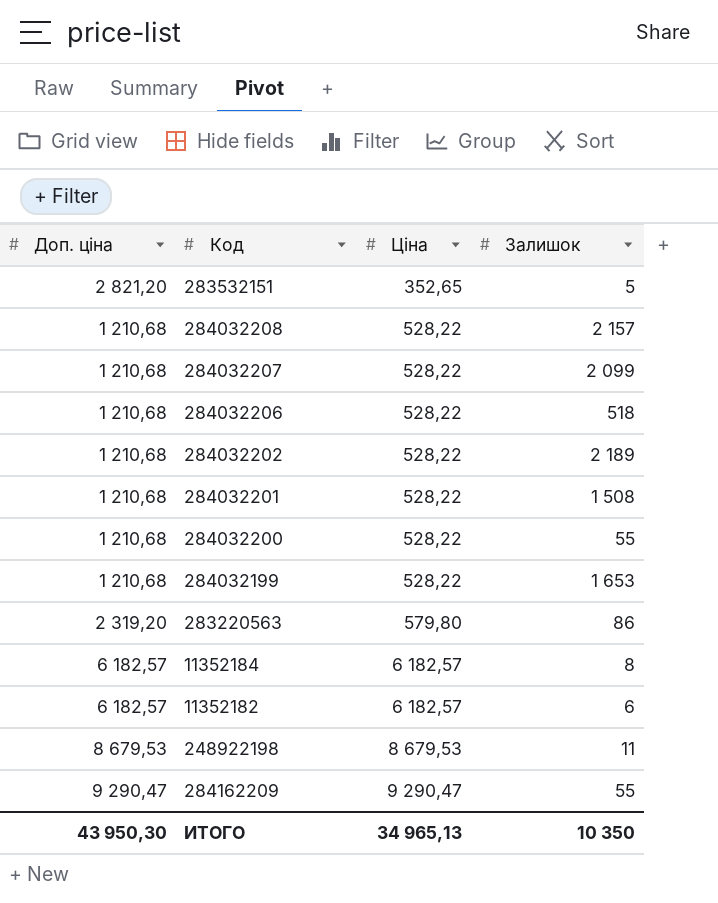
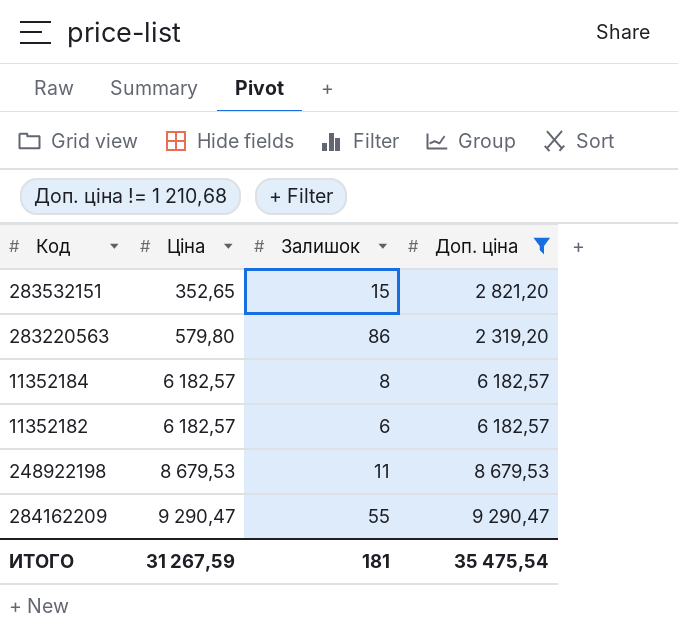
filter: none -> Доп. ціна != 1 210,68
column Доп. ціна | position: 1 -> 4
283532151 | Залишок: 5 -> 15
ИТОГО | Ціна: 34 965,13 -> 31 267,59
ИТОГО | Залишок: 10 350 -> 181
ИТОГО | Доп. ціна: 43 950,30 -> 35 475,54

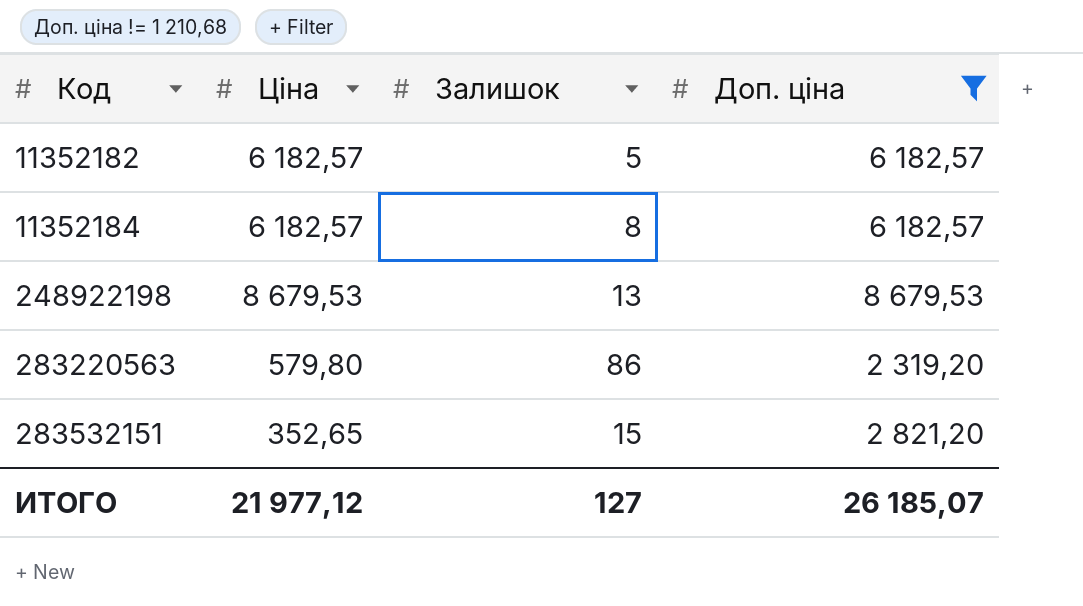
row order: Ціна ascending -> Код ascending
row 284162209: 9 290,47 | 55 | 9 290,47 -> none
11352182 | Залишок: 6 -> 5
248922198 | Залишок: 11 -> 13
ИТОГО | Ціна: 31 267,59 -> 21 977,12
ИТОГО | Залишок: 181 -> 127
ИТОГО | Доп. ціна: 35 475,54 -> 26 185,07

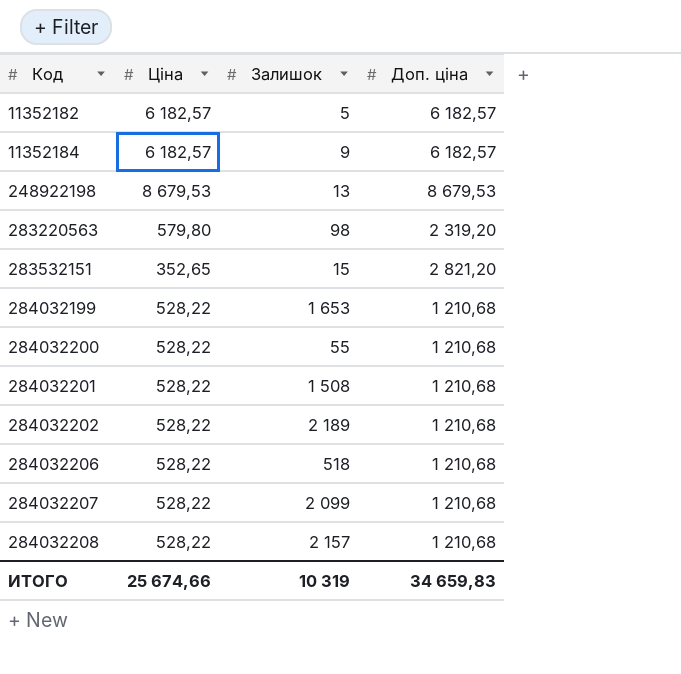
filter: Доп. ціна != 1 210,68 -> none
11352184 | Залишок: 8 -> 9
283220563 | Залишок: 86 -> 98
ИТОГО | Ціна: 21 977,12 -> 25 674,66
ИТОГО | Залишок: 127 -> 10 319
ИТОГО | Доп. ціна: 26 185,07 -> 34 659,83

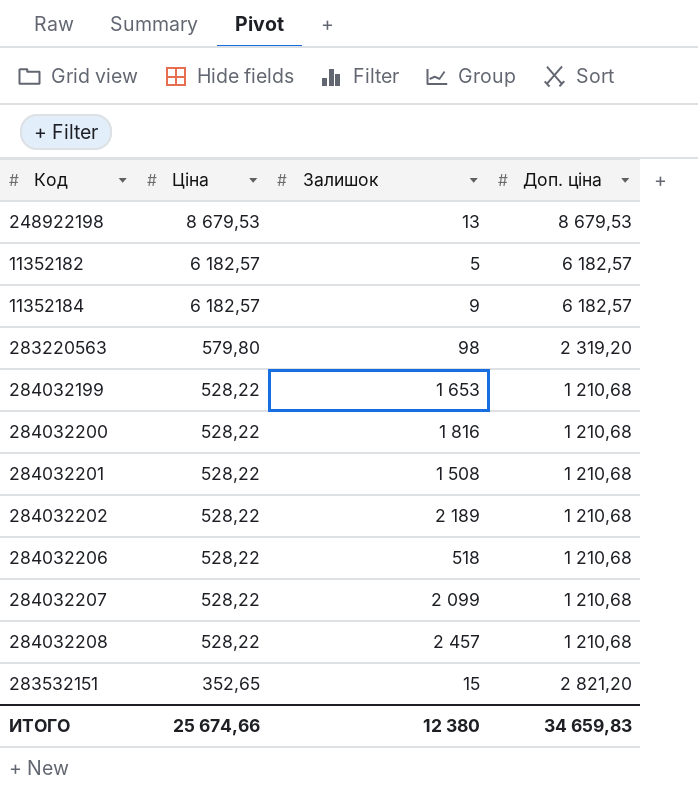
row order: Код ascending -> Ціна descending
284032200 | Залишок: 55 -> 1 816
284032208 | Залишок: 2 157 -> 2 457
ИТОГО | Залишок: 10 319 -> 12 380

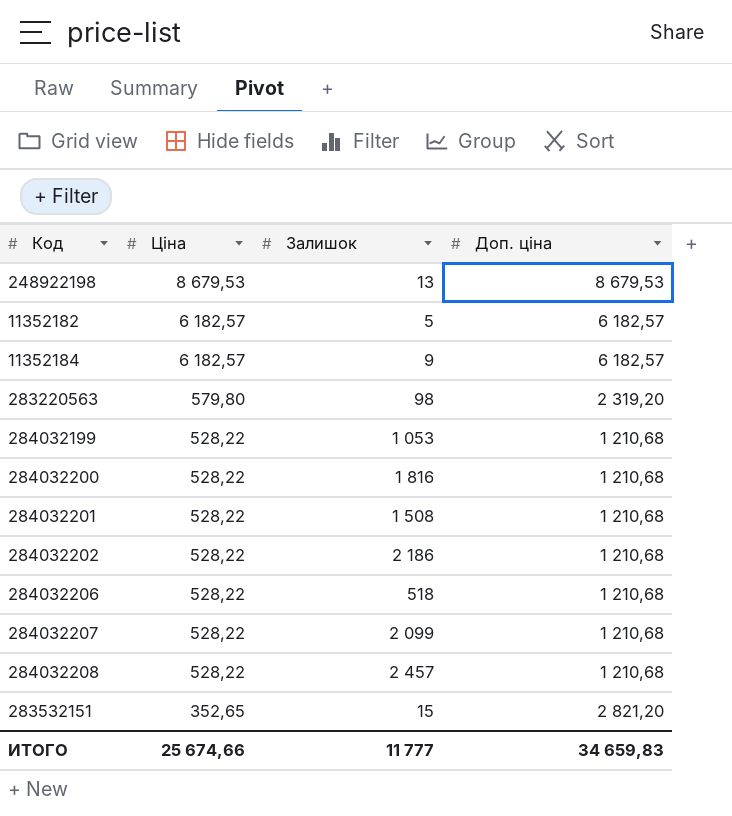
284032199 | Залишок: 1 653 -> 1 053
284032202 | Залишок: 2 189 -> 2 186
ИТОГО | Залишок: 12 380 -> 11 777

